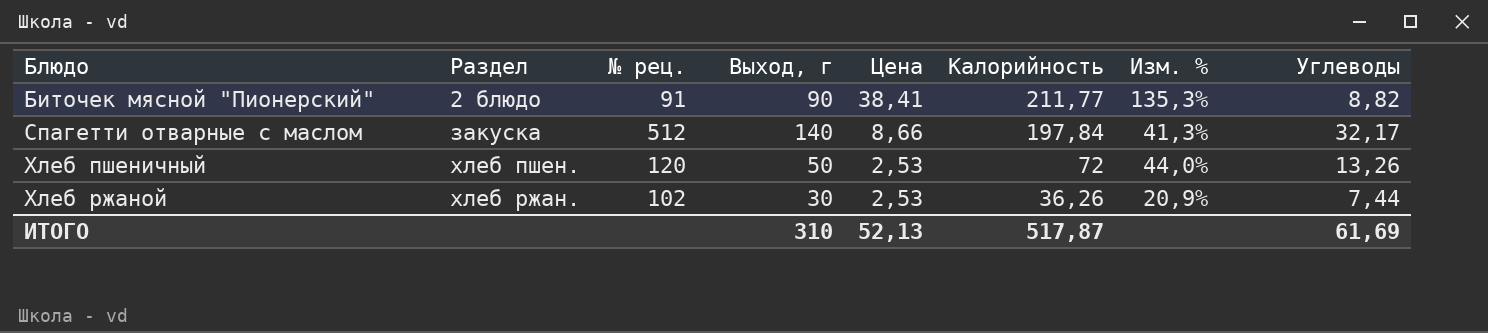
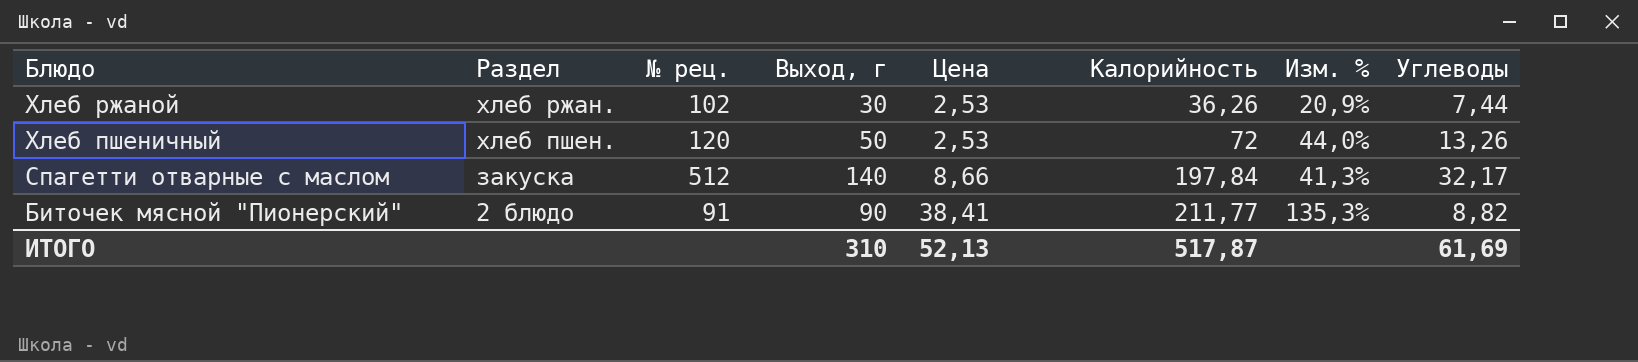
row order: Блюдо ascending -> Блюдо descending

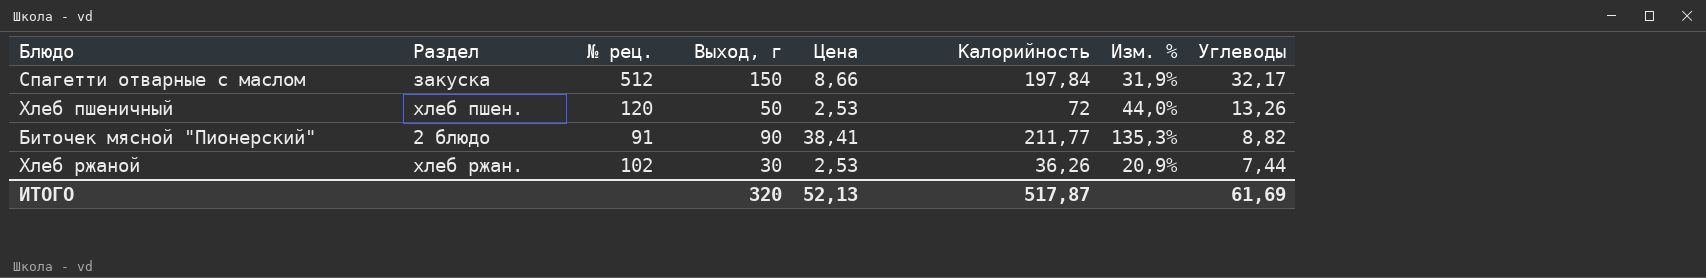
row order: Блюдо descending -> Углеводы descending
Спагетти отварные с маслом | Выход, г: 140 -> 150
Спагетти отварные с маслом | Изм. %: 41,3% -> 31,9%
ИТОГО | Выход, г: 310 -> 320

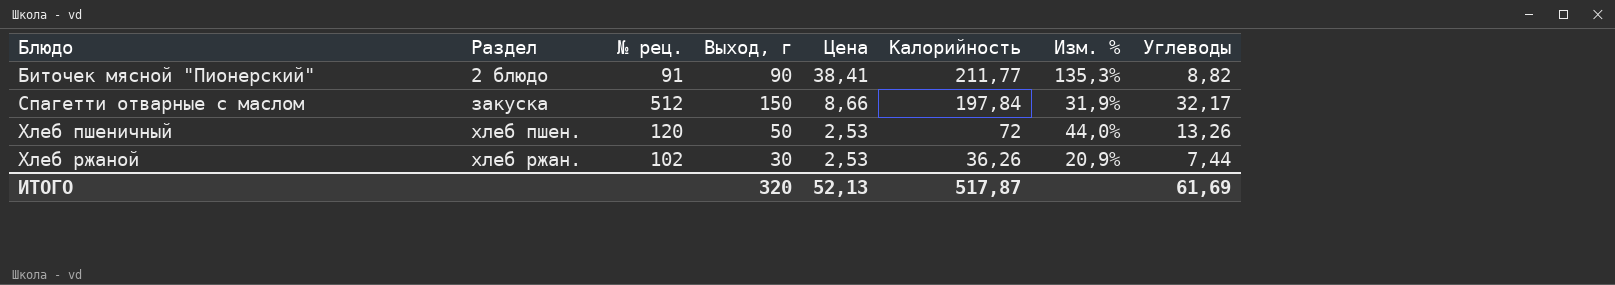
row order: Углеводы descending -> Блюдо ascending

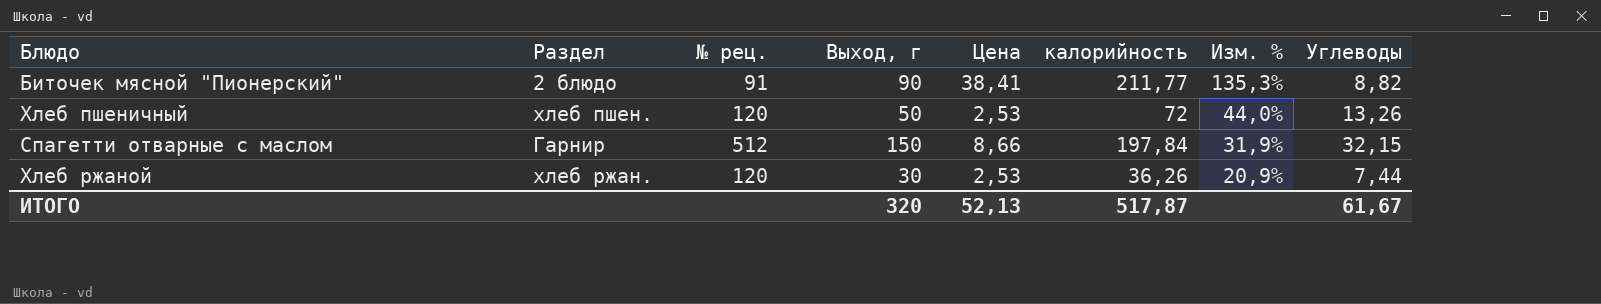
row order: Блюдо ascending -> Изм. % descending
column name: Калорийность -> калорийность
Спагетти отварные с маслом | Раздел: закуска -> Гарнир
Спагетти отварные с маслом | Углеводы: 32,17 -> 32,15
Хлеб ржаной | № рец.: 102 -> 120
ИТОГО | Углеводы: 61,69 -> 61,67

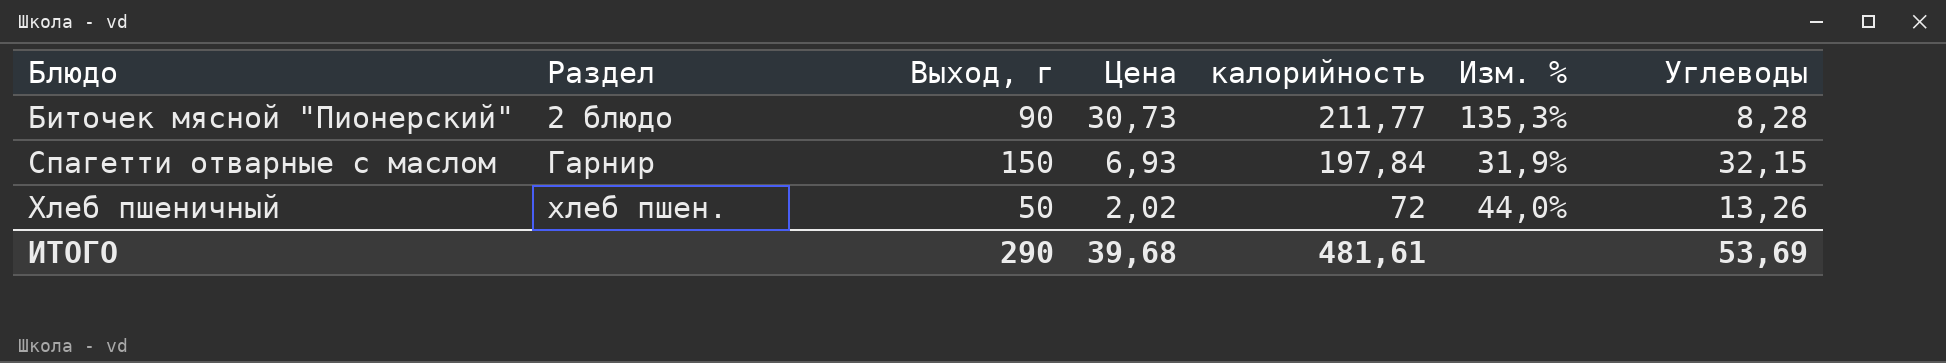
row order: Изм. % descending -> Блюдо ascending
column № рец. | position: 3 -> none
row Хлеб ржаной: хлеб ржан. | 120 | 30 | 2,53 | 36,26 | 20,9% | 7,44 -> none
Биточек мясной "Пионерский" | Цена: 38,41 -> 30,73
Биточек мясной "Пионерский" | Углеводы: 8,82 -> 8,28
Спагетти отварные с маслом | Цена: 8,66 -> 6,93
Хлеб пшеничный | Цена: 2,53 -> 2,02
ИТОГО | Выход, г: 320 -> 290
ИТОГО | Цена: 52,13 -> 39,68
ИТОГО | калорийность: 517,87 -> 481,61
ИТОГО | Углеводы: 61,67 -> 53,69

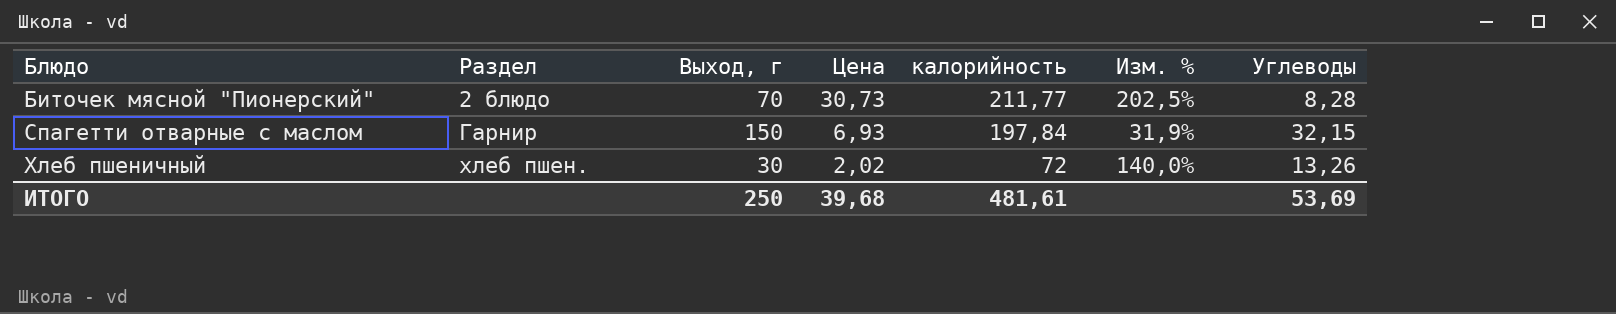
Биточек мясной "Пионерский" | Выход, г: 90 -> 70
Биточек мясной "Пионерский" | Изм. %: 135,3% -> 202,5%
Хлеб пшеничный | Выход, г: 50 -> 30
Хлеб пшеничный | Изм. %: 44,0% -> 140,0%
ИТОГО | Выход, г: 290 -> 250

